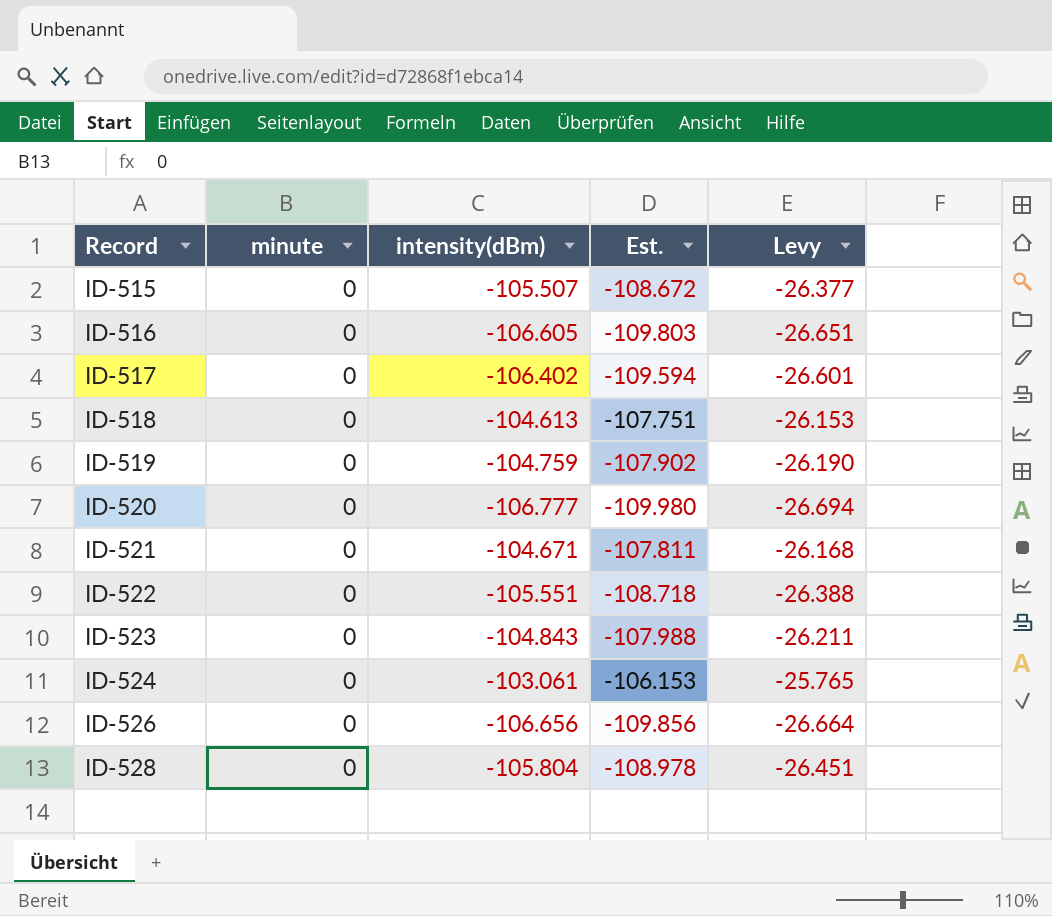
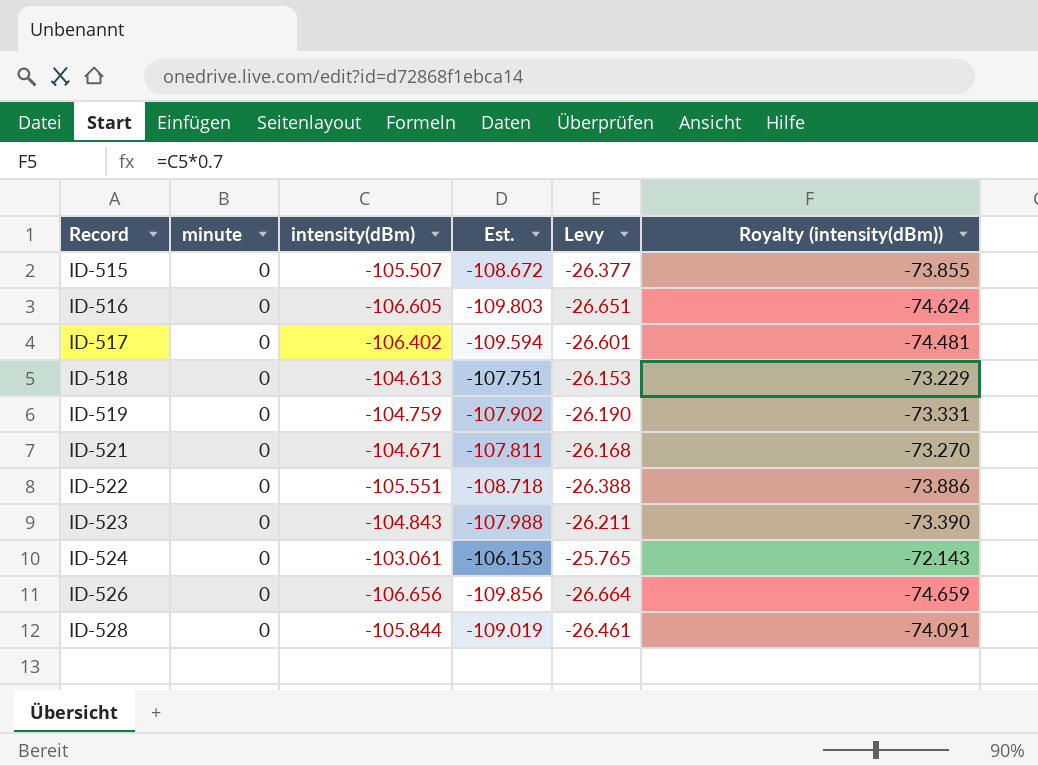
column Royalty (intensity(dBm)) | formula: none -> [intensity(dBm)] * 0.7
row ID-520: 0 | -106.777 | -109.980 | -26.694 -> none
ID-528 | intensity(dBm): -105.804 -> -105.844
ID-528 | Est.: -108.978 -> -109.019
ID-528 | Levy: -26.451 -> -26.461

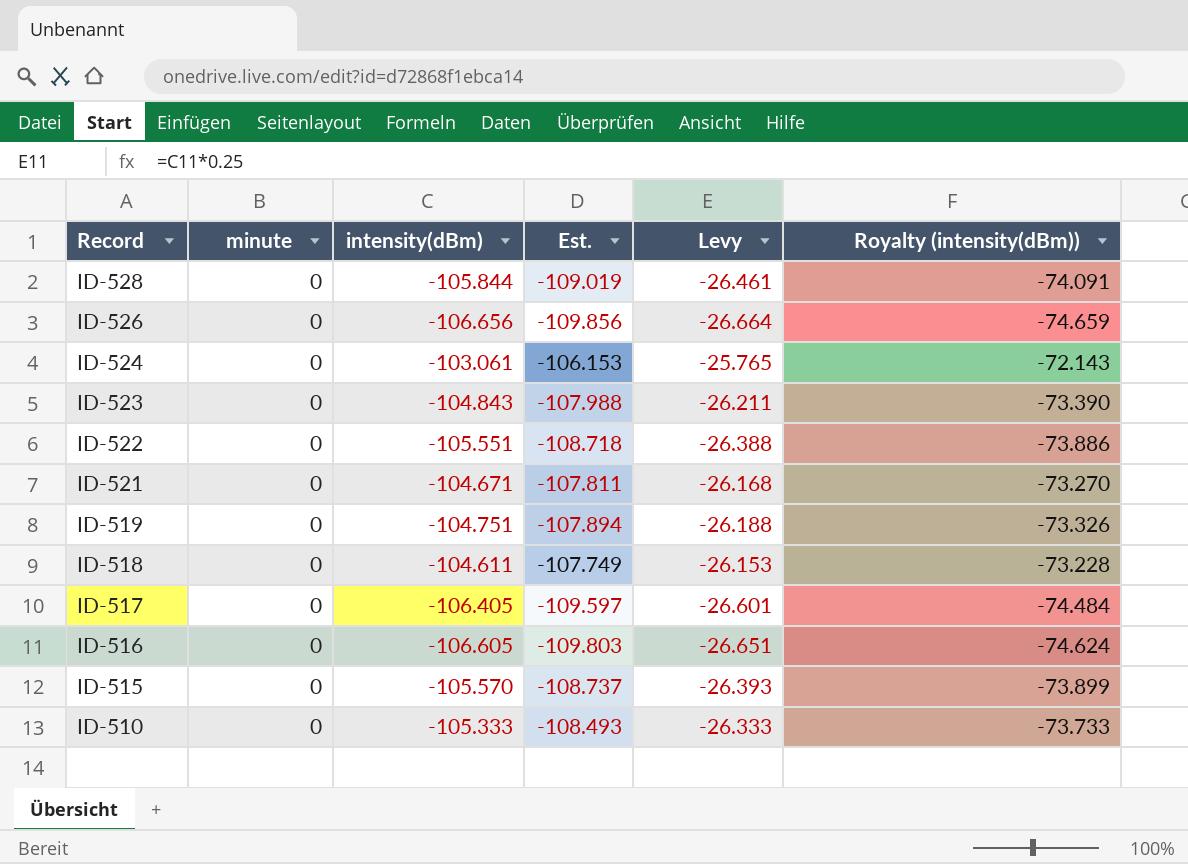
row order: Record ascending -> Record descending
ID-519 | intensity(dBm): -104.759 -> -104.751
ID-519 | Est.: -107.902 -> -107.894
ID-519 | Levy: -26.190 -> -26.188
ID-519 | Royalty (intensity(dBm)): -73.331 -> -73.326
ID-518 | intensity(dBm): -104.613 -> -104.611
ID-518 | Est.: -107.751 -> -107.749
ID-518 | Royalty (intensity(dBm)): -73.229 -> -73.228
ID-517 | intensity(dBm): -106.402 -> -106.405
ID-517 | Est.: -109.594 -> -109.597
ID-517 | Royalty (intensity(dBm)): -74.481 -> -74.484
ID-515 | intensity(dBm): -105.507 -> -105.570
ID-515 | Est.: -108.672 -> -108.737
ID-515 | Levy: -26.377 -> -26.393
ID-515 | Royalty (intensity(dBm)): -73.855 -> -73.899
row ID-510: none -> 0 | -105.333 | -108.493 | -26.333 | -73.733

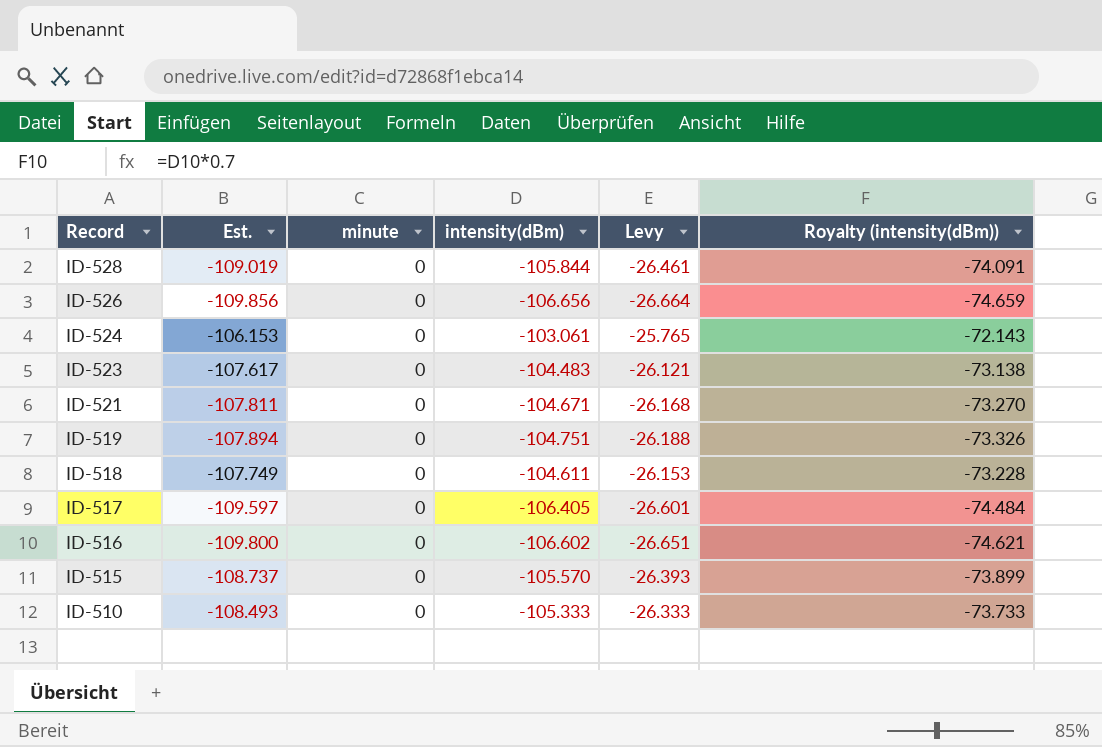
column Est. | position: 4 -> 2
row ID-522: 0 | -105.551 | -108.718 | -26.388 | -73.886 -> none
ID-523 | Est.: -107.988 -> -107.617
ID-523 | intensity(dBm): -104.843 -> -104.483
ID-523 | Levy: -26.211 -> -26.121
ID-523 | Royalty (intensity(dBm)): -73.390 -> -73.138
ID-516 | Est.: -109.803 -> -109.800
ID-516 | intensity(dBm): -106.605 -> -106.602
ID-516 | Royalty (intensity(dBm)): -74.624 -> -74.621

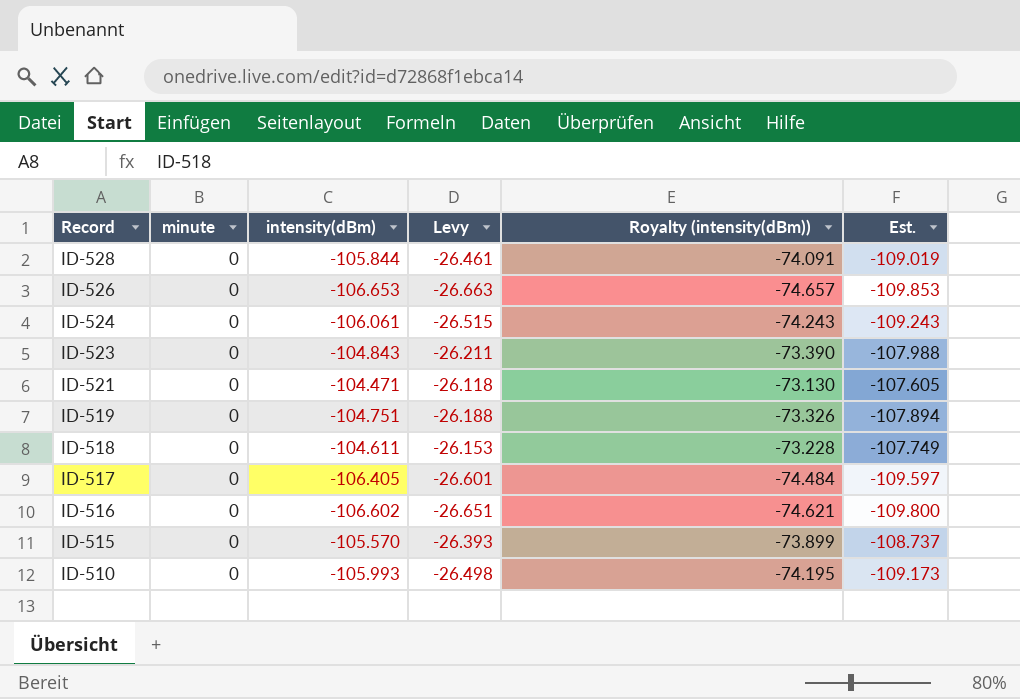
column Est. | position: 2 -> 6
ID-526 | intensity(dBm): -106.656 -> -106.653
ID-526 | Levy: -26.664 -> -26.663
ID-526 | Royalty (intensity(dBm)): -74.659 -> -74.657
ID-526 | Est.: -109.856 -> -109.853
ID-524 | intensity(dBm): -103.061 -> -106.061
ID-524 | Levy: -25.765 -> -26.515
ID-524 | Royalty (intensity(dBm)): -72.143 -> -74.243
ID-524 | Est.: -106.153 -> -109.243
ID-523 | intensity(dBm): -104.483 -> -104.843
ID-523 | Levy: -26.121 -> -26.211
ID-523 | Royalty (intensity(dBm)): -73.138 -> -73.390
ID-523 | Est.: -107.617 -> -107.988
ID-521 | intensity(dBm): -104.671 -> -104.471
ID-521 | Levy: -26.168 -> -26.118
ID-521 | Royalty (intensity(dBm)): -73.270 -> -73.130
ID-521 | Est.: -107.811 -> -107.605
ID-510 | intensity(dBm): -105.333 -> -105.993
ID-510 | Levy: -26.333 -> -26.498
ID-510 | Royalty (intensity(dBm)): -73.733 -> -74.195
ID-510 | Est.: -108.493 -> -109.173

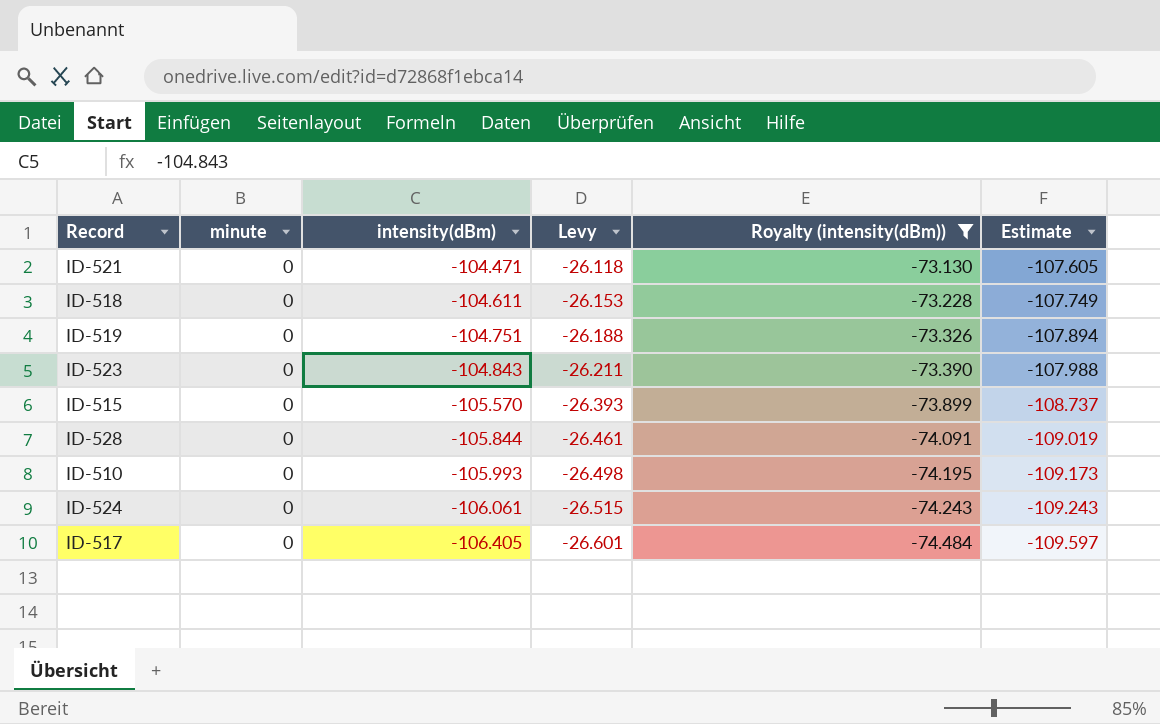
filter: none -> Royalty (intensity(dBm)) >= -74.484
row order: Record descending -> intensity(dBm) descending
column name: Est. -> Estimate

